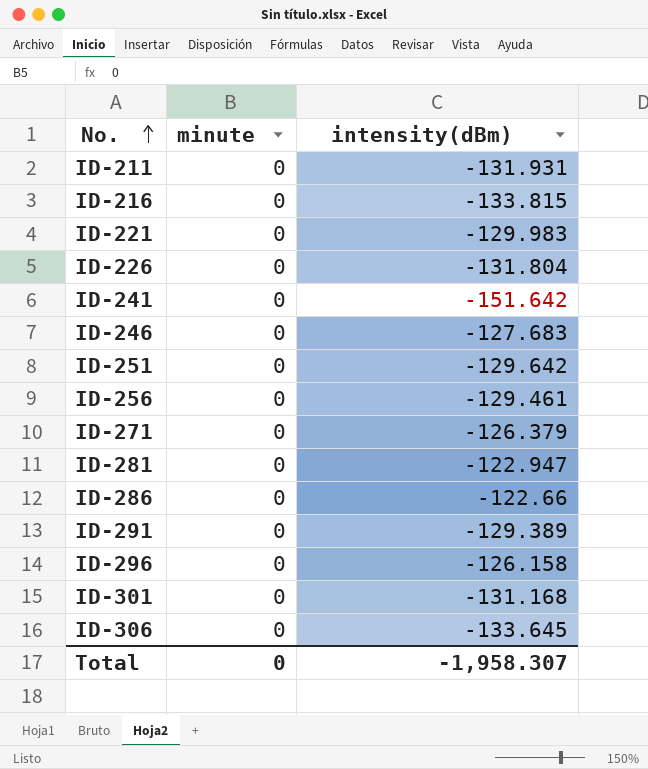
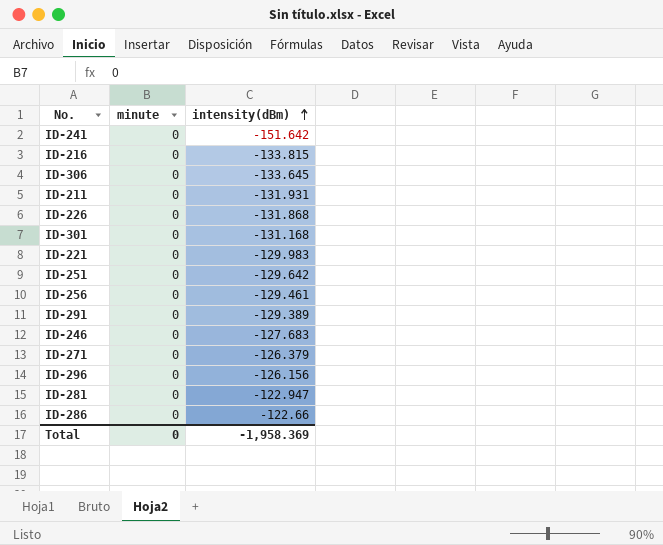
row order: No. ascending -> intensity(dBm) ascending
ID-226 | intensity(dBm): -131.804 -> -131.868
ID-296 | intensity(dBm): -126.158 -> -126.156
Total | intensity(dBm): -1,958.307 -> -1,958.369

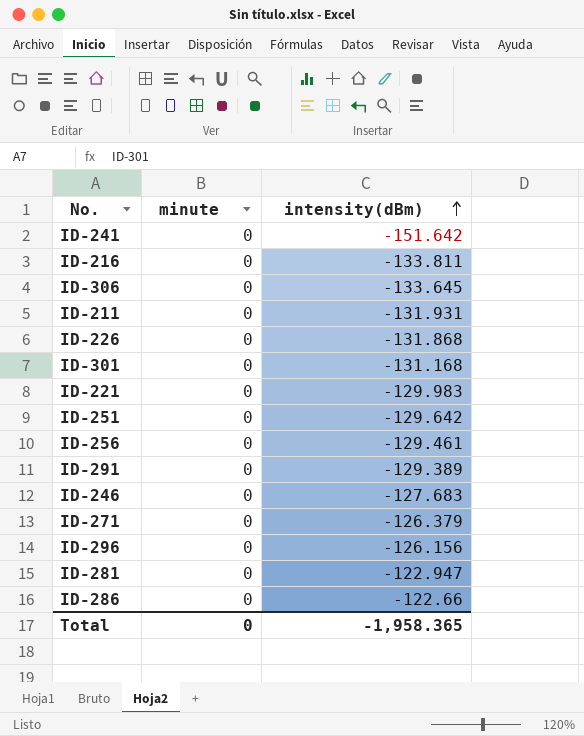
ID-216 | intensity(dBm): -133.815 -> -133.811
Total | intensity(dBm): -1,958.369 -> -1,958.365

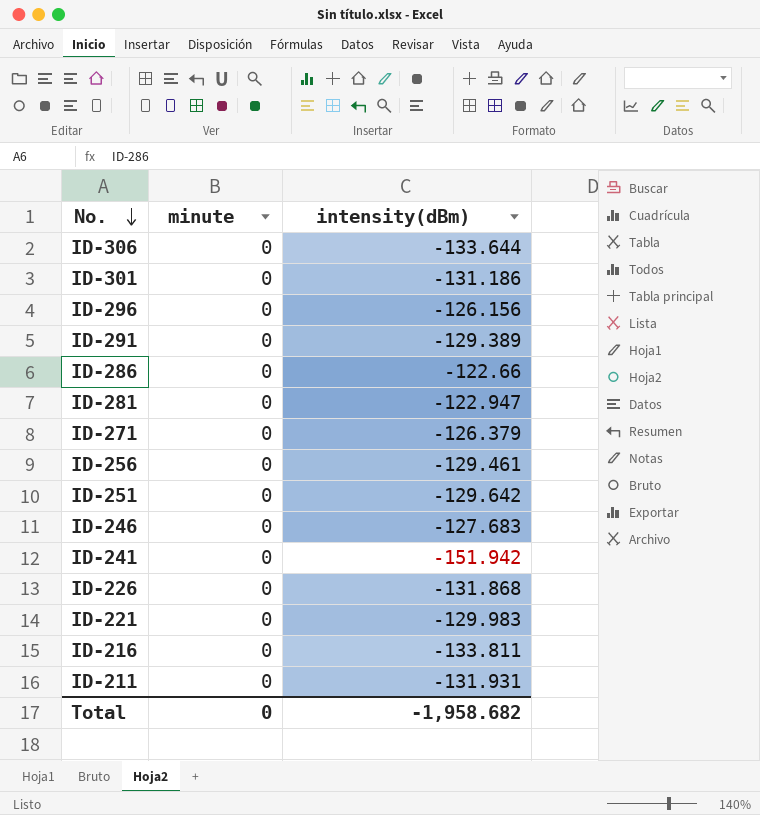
row order: intensity(dBm) ascending -> No. descending
ID-306 | intensity(dBm): -133.645 -> -133.644
ID-301 | intensity(dBm): -131.168 -> -131.186
ID-241 | intensity(dBm): -151.642 -> -151.942
Total | intensity(dBm): -1,958.365 -> -1,958.682

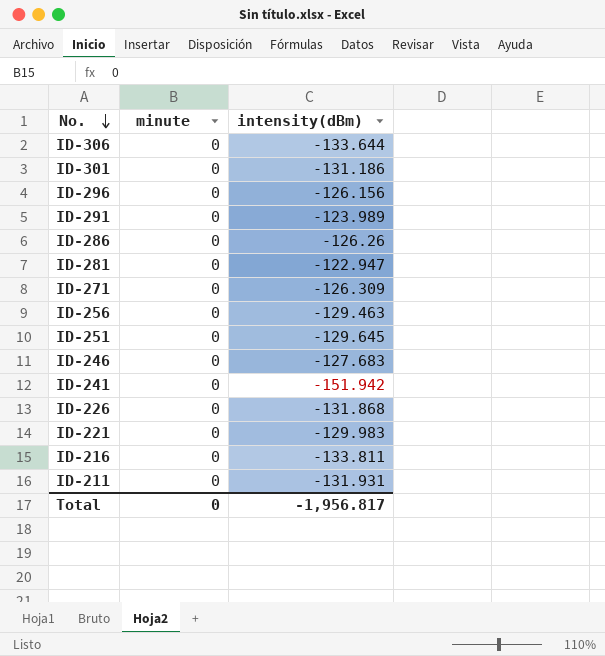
ID-291 | intensity(dBm): -129.389 -> -123.989
ID-286 | intensity(dBm): -122.66 -> -126.26
ID-271 | intensity(dBm): -126.379 -> -126.309
ID-256 | intensity(dBm): -129.461 -> -129.463
ID-251 | intensity(dBm): -129.642 -> -129.645
Total | intensity(dBm): -1,958.682 -> -1,956.817

